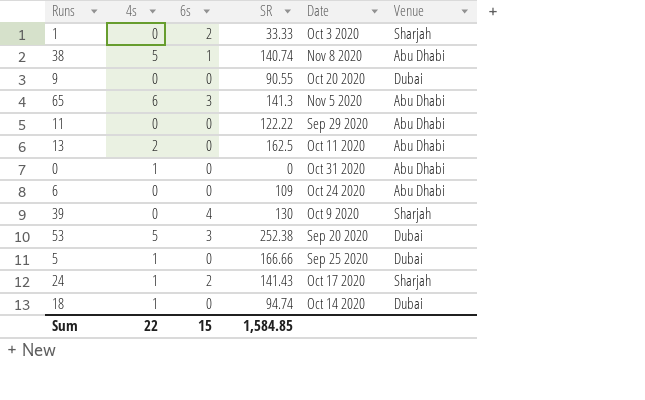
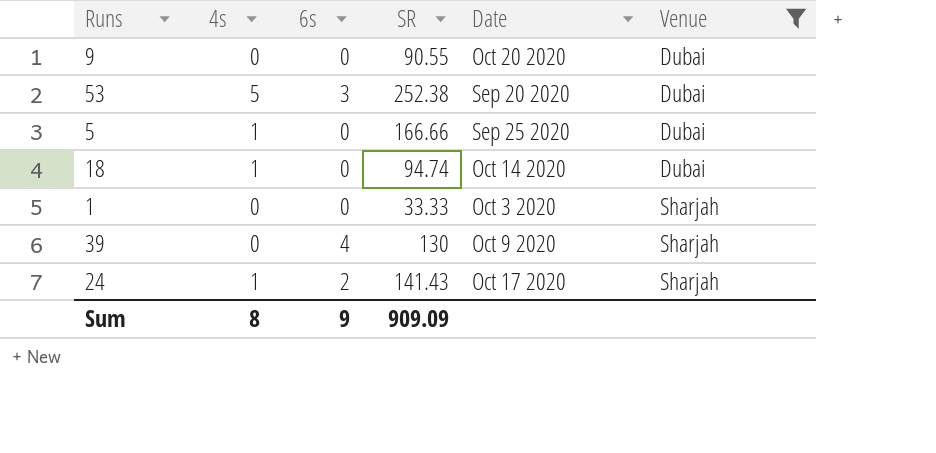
filter: none -> Venue != Abu Dhabi
row order: none -> Venue ascending
1 | 6s: 2 -> 0
Sum | 4s: 22 -> 8
Sum | 6s: 15 -> 9
Sum | SR: 1,584.85 -> 909.09

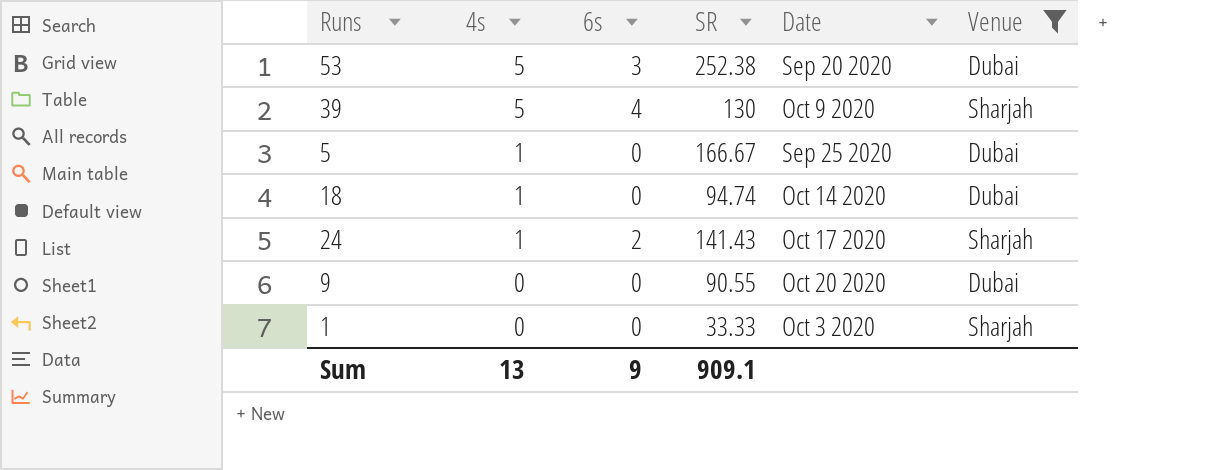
row order: Venue ascending -> 4s descending
39 | 4s: 0 -> 5
5 | SR: 166.66 -> 166.67
Sum | 4s: 8 -> 13
Sum | SR: 909.09 -> 909.1

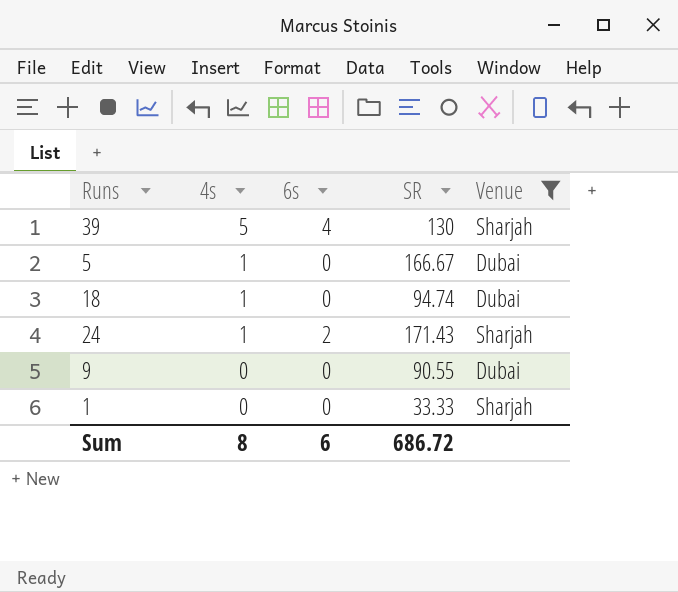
column Date | position: 5 -> none
row 53: 5 | 3 | 252.38 | Sep 20 2020 | Dubai -> none
24 | SR: 141.43 -> 171.43
Sum | 4s: 13 -> 8
Sum | 6s: 9 -> 6
Sum | SR: 909.1 -> 686.72

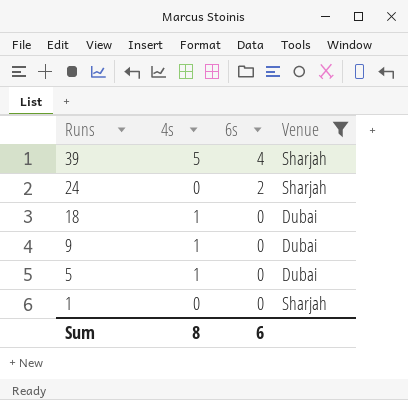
row order: 4s descending -> Runs descending
column SR | position: 4 -> none
24 | 4s: 1 -> 0
9 | 4s: 0 -> 1

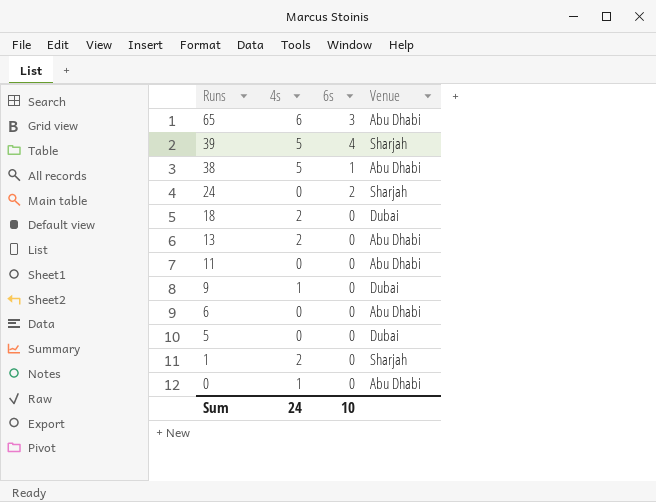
filter: Venue != Abu Dhabi -> none
18 | 4s: 1 -> 2
5 | 4s: 1 -> 0
1 | 4s: 0 -> 2
Sum | 4s: 8 -> 24
Sum | 6s: 6 -> 10

